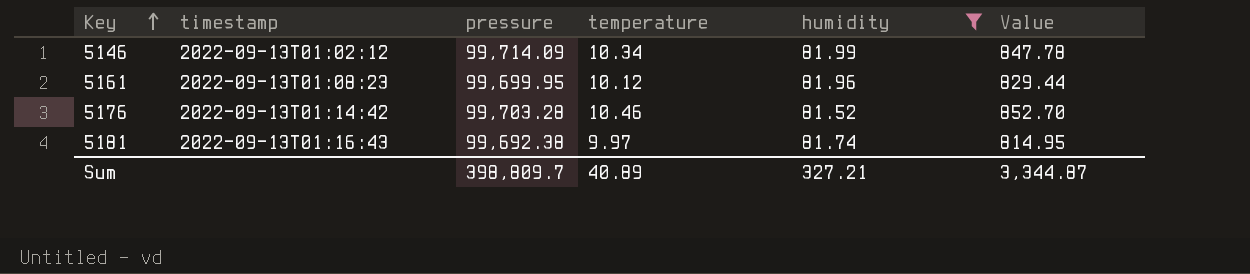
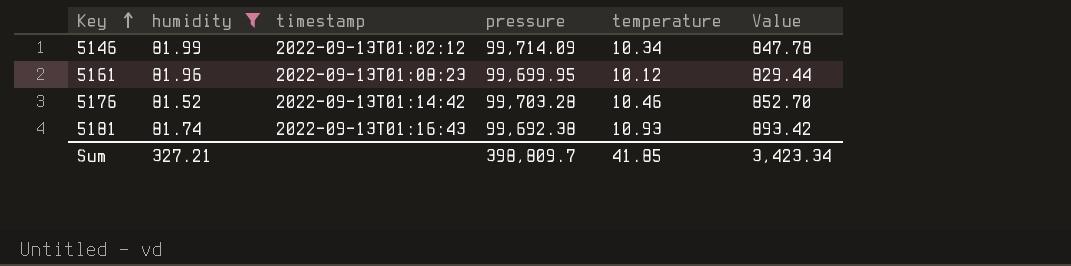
column humidity | position: 5 -> 2
5181 | temperature: 9.97 -> 10.93
5181 | Value: 814.95 -> 893.42
Sum | temperature: 40.89 -> 41.85
Sum | Value: 3,344.87 -> 3,423.34

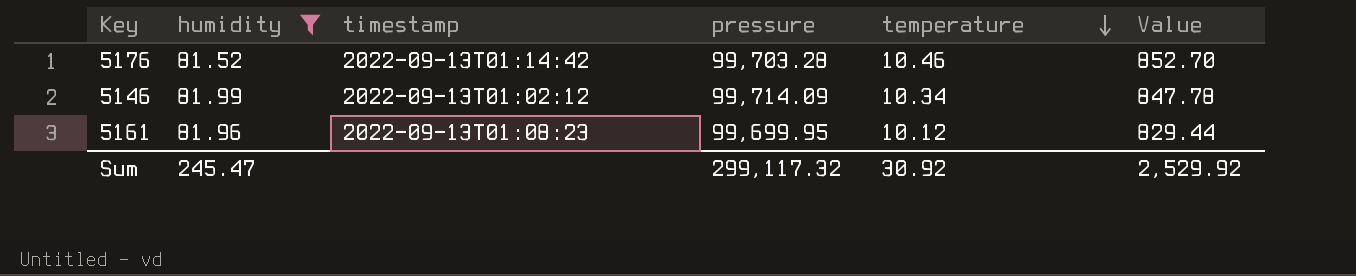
row order: Key ascending -> temperature descending
row 5181: 81.74 | 2022-09-13T01:16:43 | 99,692.38 | 10.93 | 893.42 -> none
Sum | humidity: 327.21 -> 245.47
Sum | pressure: 398,809.7 -> 299,117.32
Sum | temperature: 41.85 -> 30.92
Sum | Value: 3,423.34 -> 2,529.92

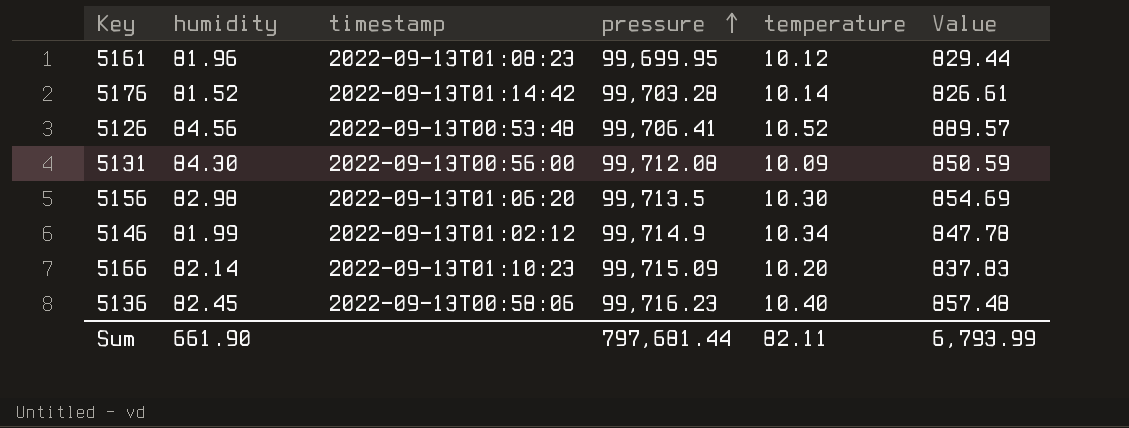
filter: humidity <= 81.99 -> none
row order: temperature descending -> pressure ascending
5176 | temperature: 10.46 -> 10.14
5176 | Value: 852.70 -> 826.61
5146 | pressure: 99,714.09 -> 99,714.9
Sum | humidity: 245.47 -> 661.90
Sum | pressure: 299,117.32 -> 797,681.44
Sum | temperature: 30.92 -> 82.11
Sum | Value: 2,529.92 -> 6,793.99

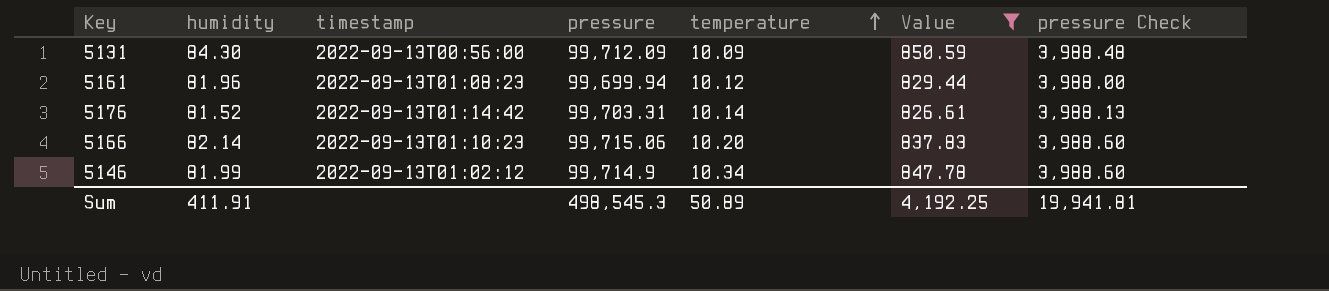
filter: none -> Value <= 850.59
row order: pressure ascending -> temperature ascending
column pressure Check | formula: none -> [pressure] * 0.04
5131 | pressure: 99,712.08 -> 99,712.09
5161 | pressure: 99,699.95 -> 99,699.94
5176 | pressure: 99,703.28 -> 99,703.31
5166 | pressure: 99,715.09 -> 99,715.06
Sum | humidity: 661.90 -> 411.91
Sum | pressure: 797,681.44 -> 498,545.3
Sum | temperature: 82.11 -> 50.89
Sum | Value: 6,793.99 -> 4,192.25

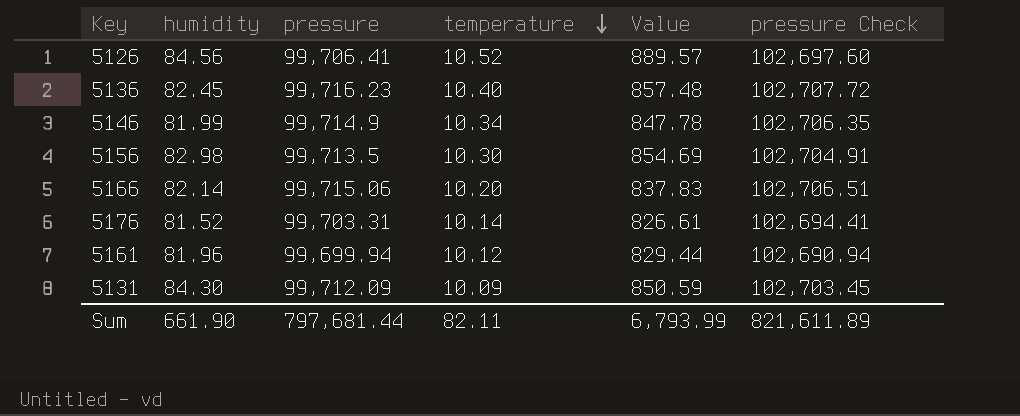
filter: Value <= 850.59 -> none
row order: temperature ascending -> temperature descending
column timestamp | position: 3 -> none
column pressure Check | formula: [pressure] * 0.04 -> [pressure] * 1.03
Sum | humidity: 411.91 -> 661.90
Sum | pressure: 498,545.3 -> 797,681.44
Sum | temperature: 50.89 -> 82.11
Sum | Value: 4,192.25 -> 6,793.99
Sum | pressure Check: 19,941.81 -> 821,611.89

